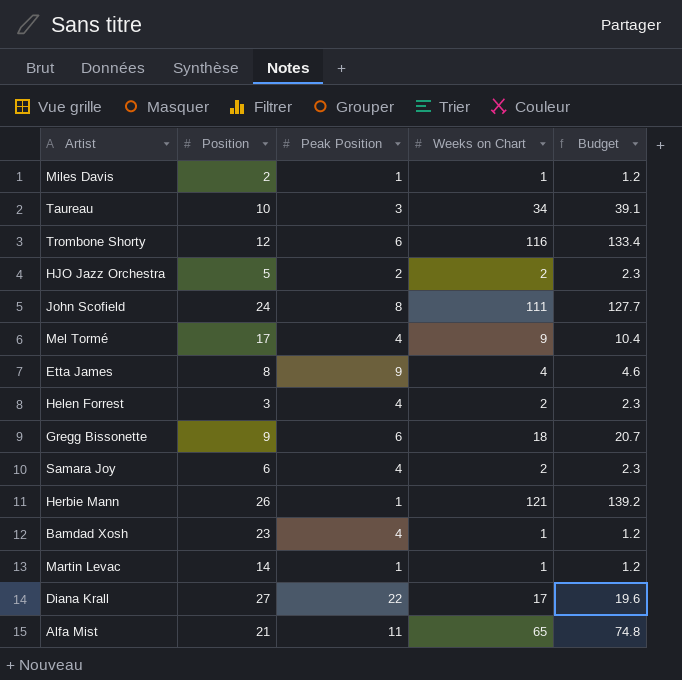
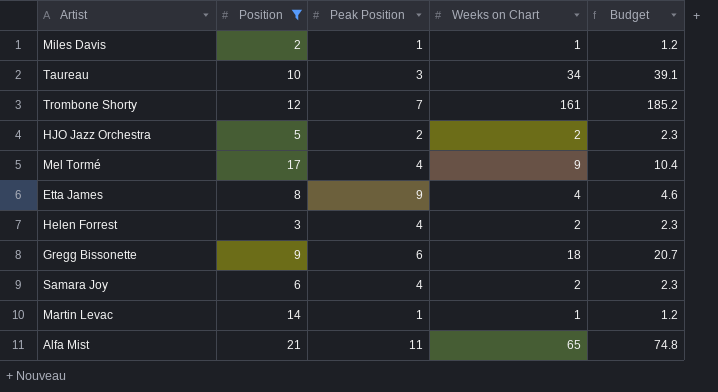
filter: none -> Position <= 21
Trombone Shorty | Peak Position: 6 -> 7
Trombone Shorty | Weeks on Chart: 116 -> 161
Trombone Shorty | Budget: 133.4 -> 185.2

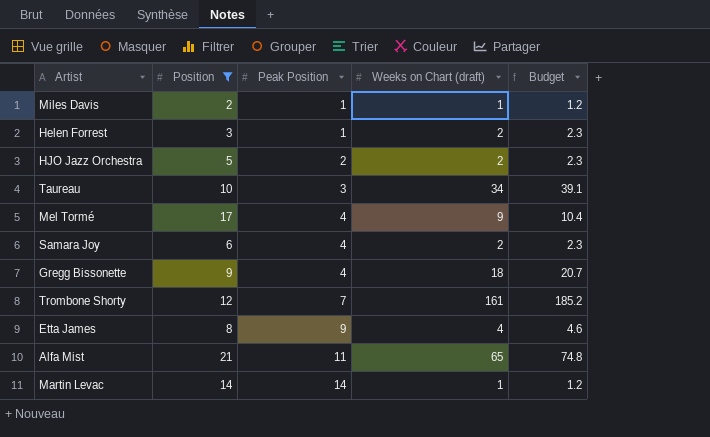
row order: none -> Peak Position ascending
column name: Weeks on Chart -> Weeks on Chart (draft)
Helen Forrest | Peak Position: 4 -> 1
Gregg Bissonette | Peak Position: 6 -> 4
Martin Levac | Peak Position: 1 -> 14

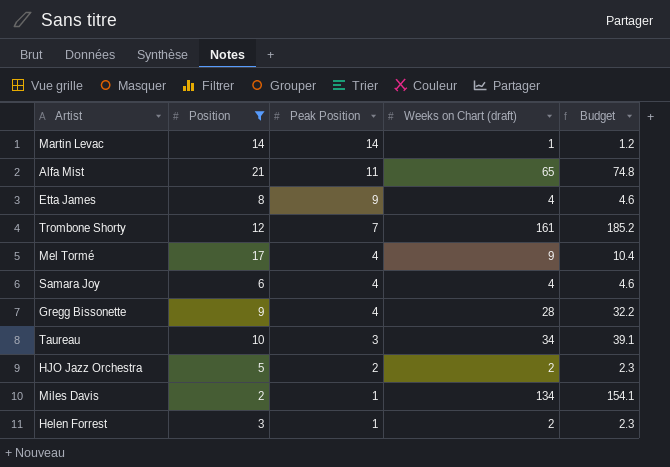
row order: Peak Position ascending -> Peak Position descending
Samara Joy | Weeks on Chart (draft): 2 -> 4
Samara Joy | Budget: 2.3 -> 4.6
Gregg Bissonette | Weeks on Chart (draft): 18 -> 28
Gregg Bissonette | Budget: 20.7 -> 32.2
Miles Davis | Weeks on Chart (draft): 1 -> 134
Miles Davis | Budget: 1.2 -> 154.1

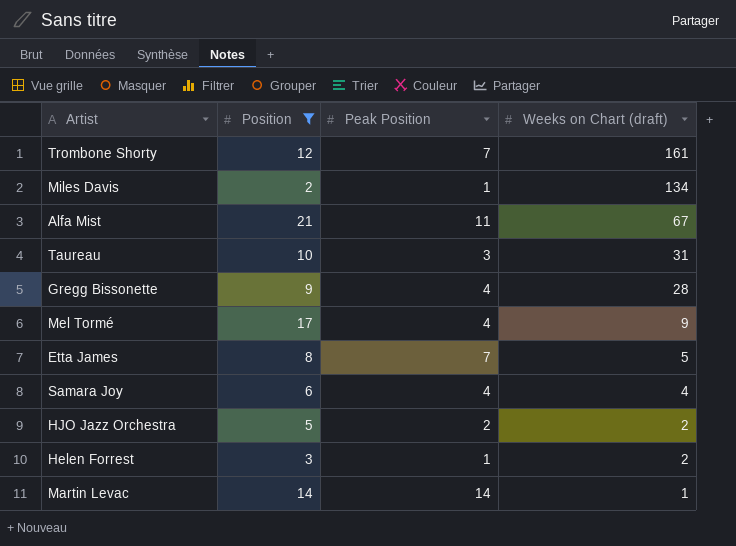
row order: Peak Position descending -> Weeks on Chart (draft) descending
column Budget | formula: [Weeks on Chart (draft)] * 1.15 -> none
Alfa Mist | Weeks on Chart (draft): 65 -> 67
Taureau | Weeks on Chart (draft): 34 -> 31
Etta James | Peak Position: 9 -> 7
Etta James | Weeks on Chart (draft): 4 -> 5

